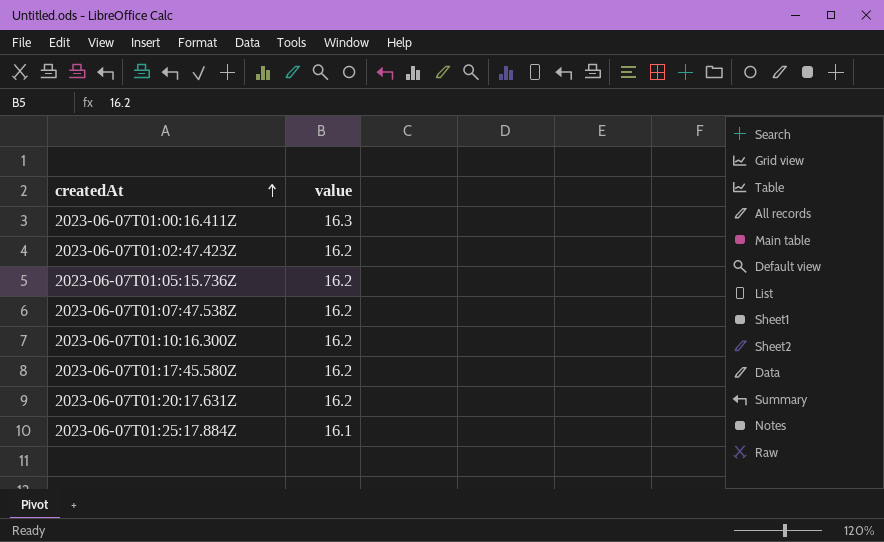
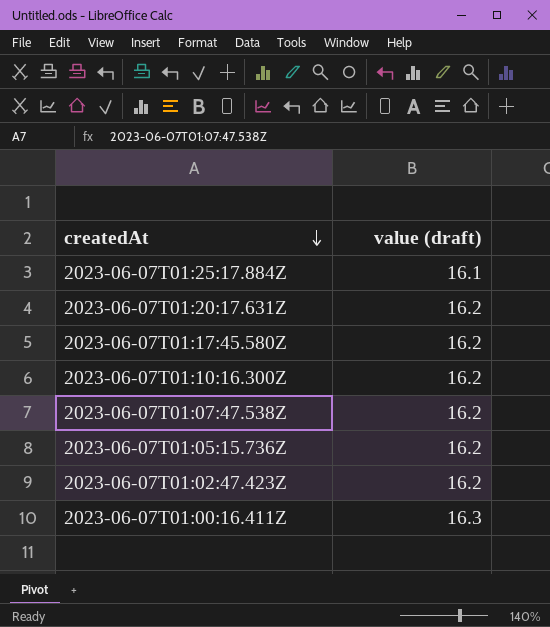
row order: createdAt ascending -> createdAt descending
column name: value -> value (draft)

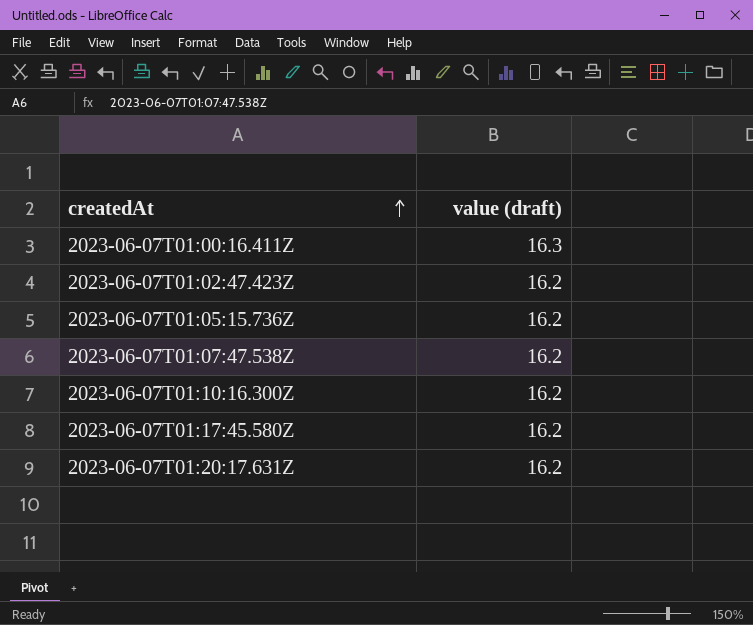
row order: createdAt descending -> createdAt ascending
row 2023-06-07T01:25:17.884Z: 16.1 -> none

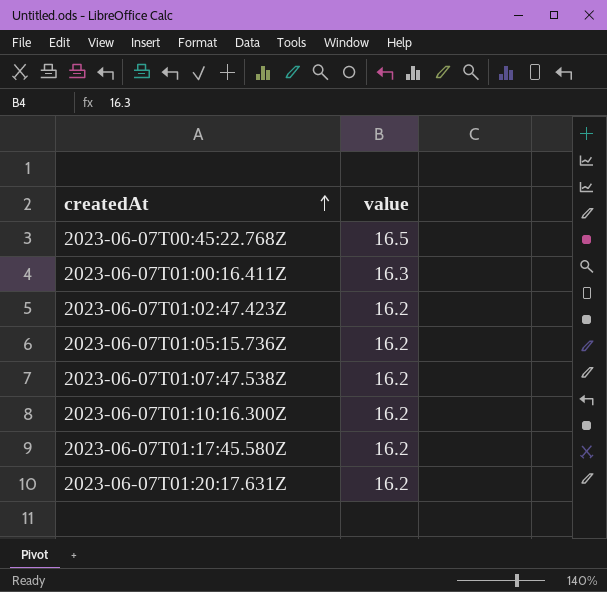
column name: value (draft) -> value
row 2023-06-07T00:45:22.768Z: none -> 16.5

